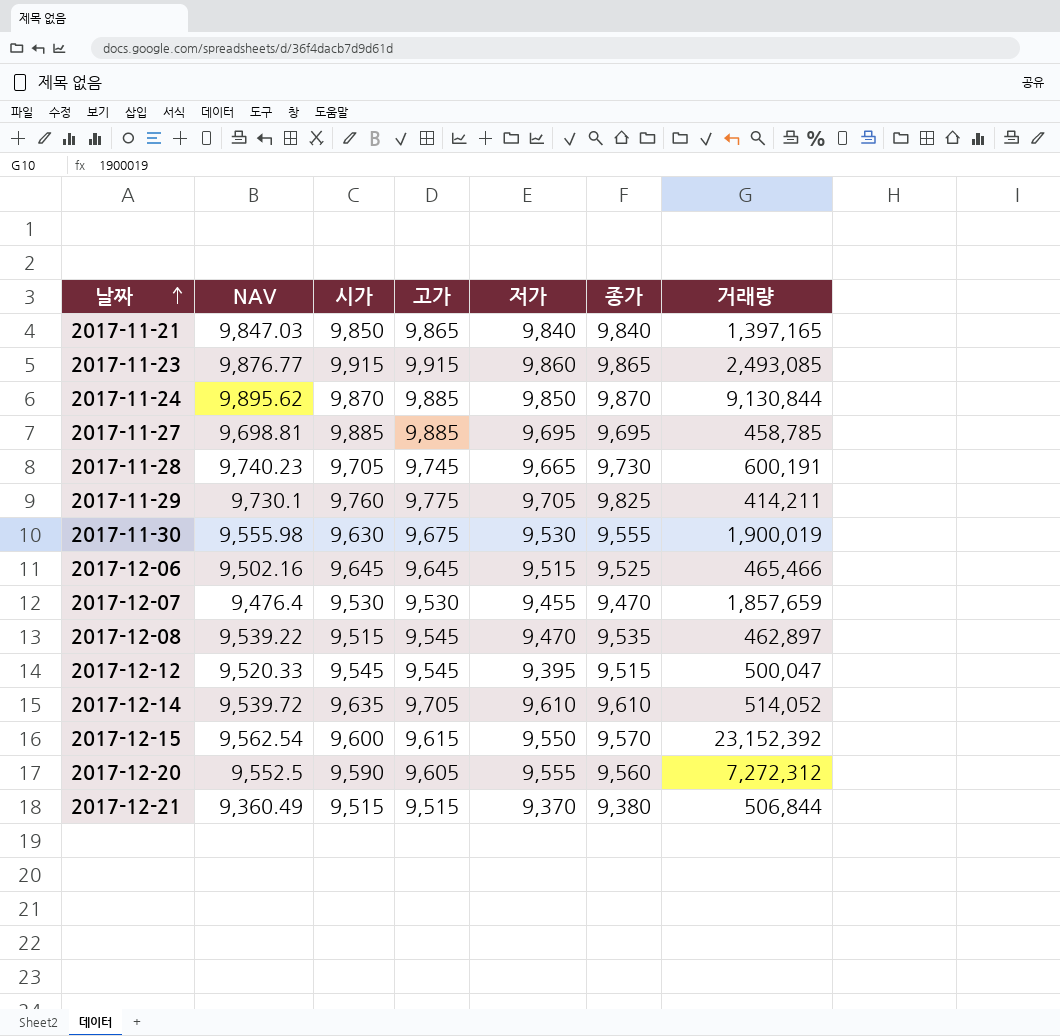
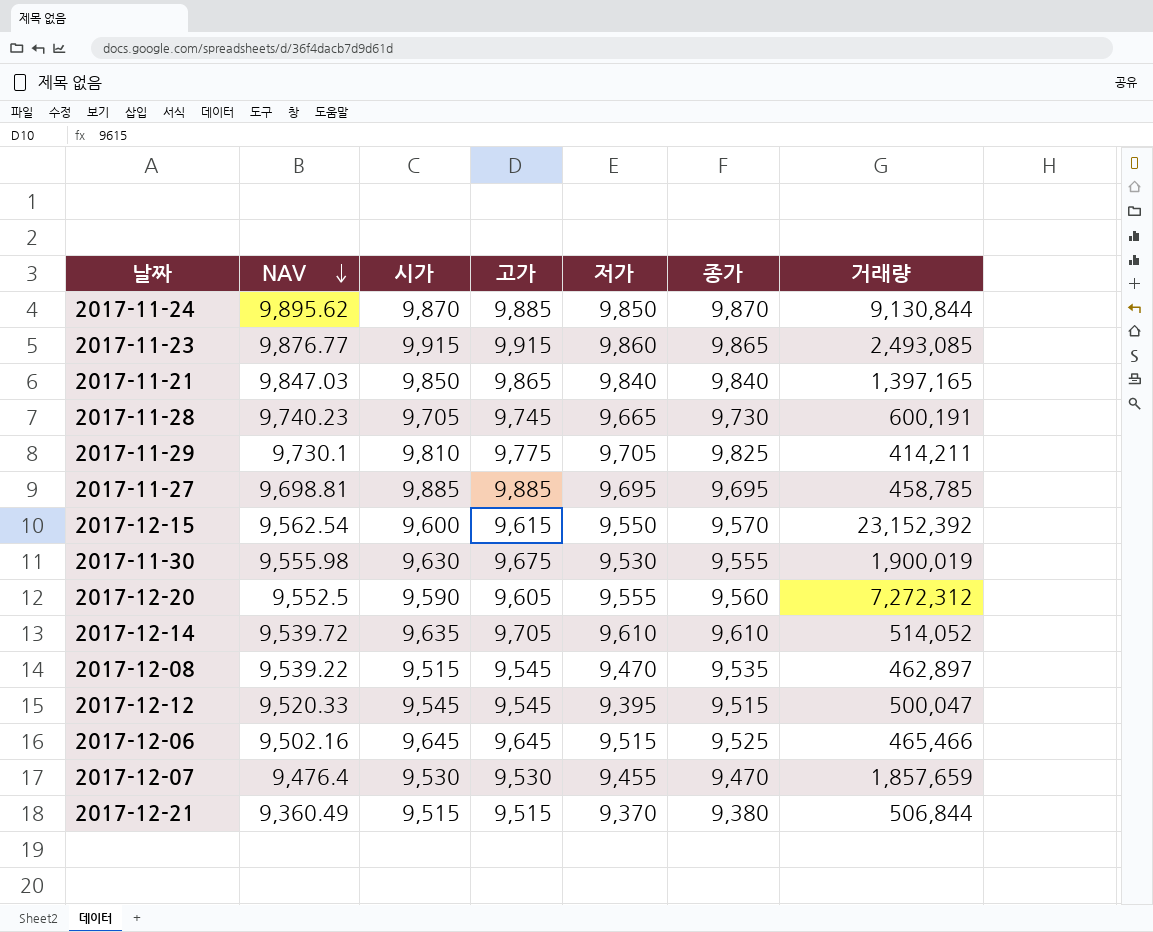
row order: 날짜 ascending -> NAV descending
2017-11-29 | 시가: 9,760 -> 9,810

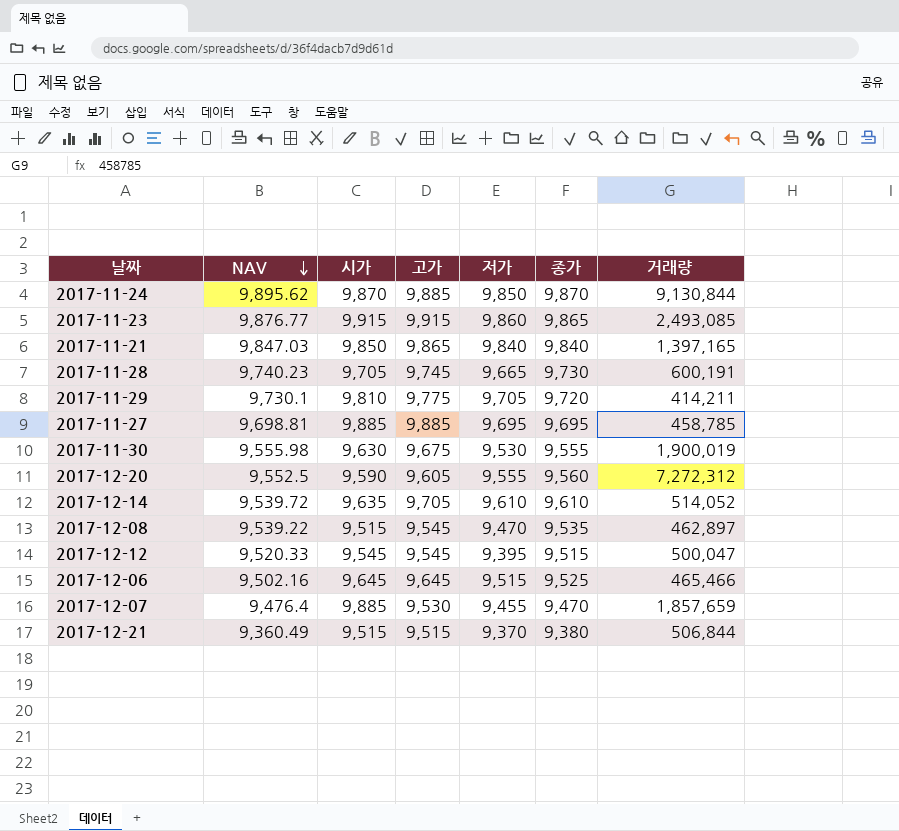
row 2017-12-15: 9,562.54 | 9,600 | 9,615 | 9,550 | 9,570 | 23,152,392 -> none
2017-11-29 | 종가: 9,825 -> 9,720
2017-12-07 | 시가: 9,530 -> 9,885

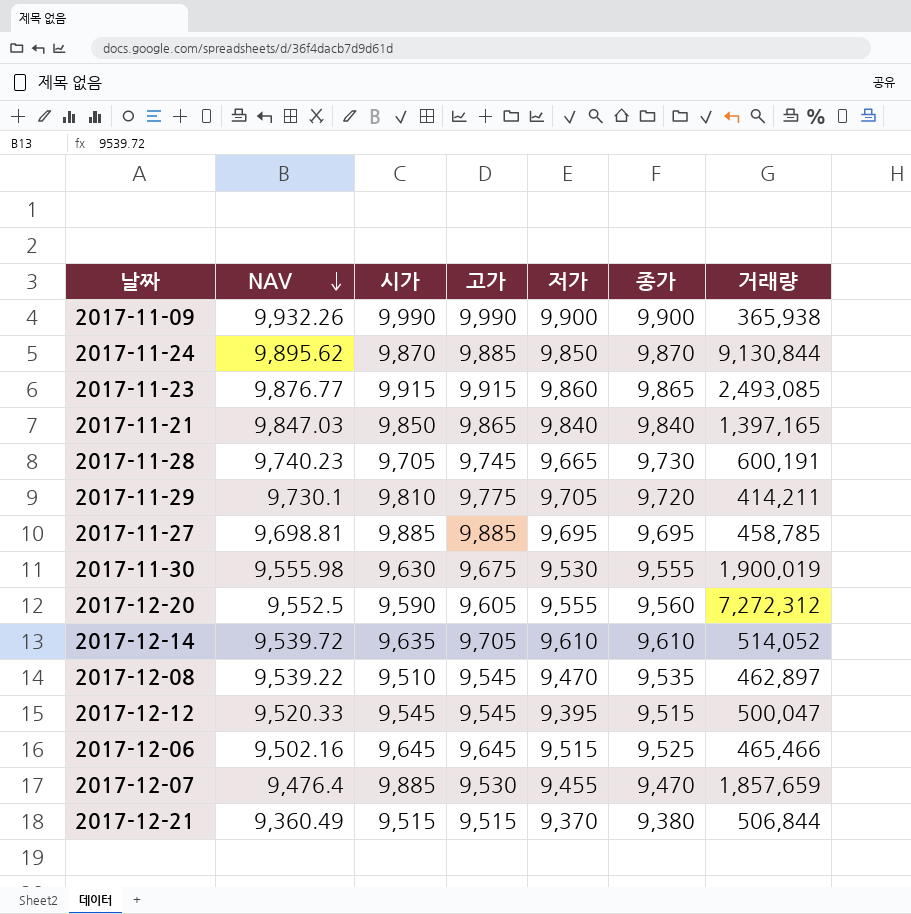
row 2017-11-09: none -> 9,932.26 | 9,990 | 9,990 | 9,900 | 9,900 | 365,938
2017-12-08 | 시가: 9,515 -> 9,510

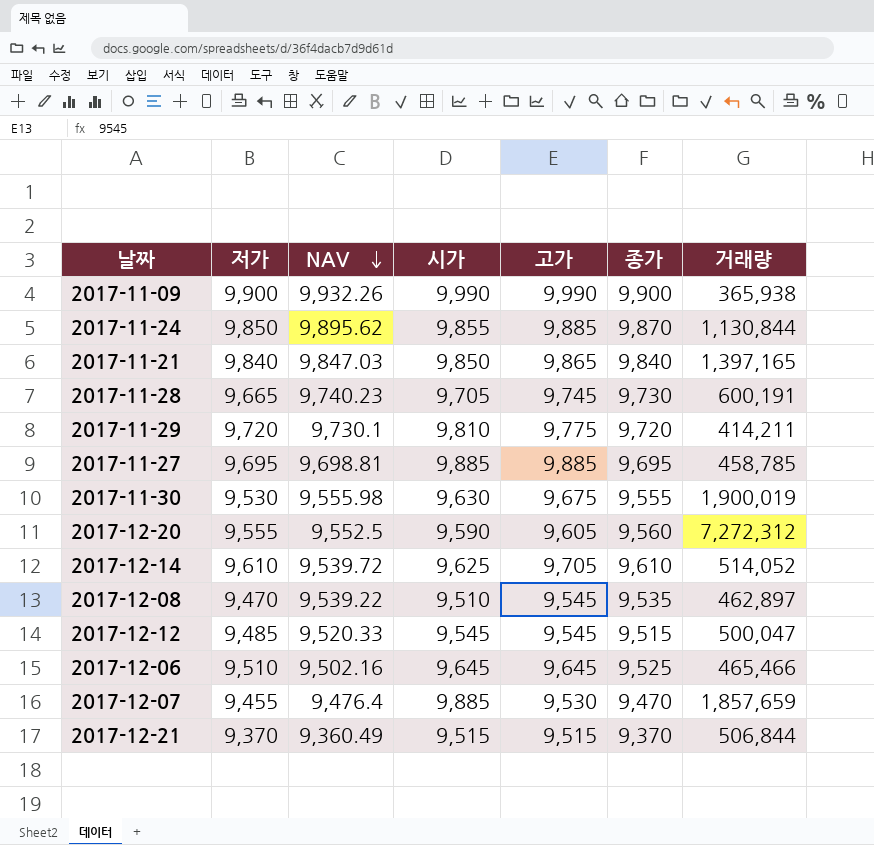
column 저가 | position: 5 -> 2
row 2017-11-23: 9,876.77 | 9,915 | 9,915 | 9,860 | 9,865 | 2,493,085 -> none
2017-11-24 | 시가: 9,870 -> 9,855
2017-11-24 | 거래량: 9,130,844 -> 1,130,844
2017-11-29 | 저가: 9,705 -> 9,720
2017-12-14 | 시가: 9,635 -> 9,625
2017-12-12 | 저가: 9,395 -> 9,485
2017-12-06 | 저가: 9,515 -> 9,510
2017-12-21 | 종가: 9,380 -> 9,370

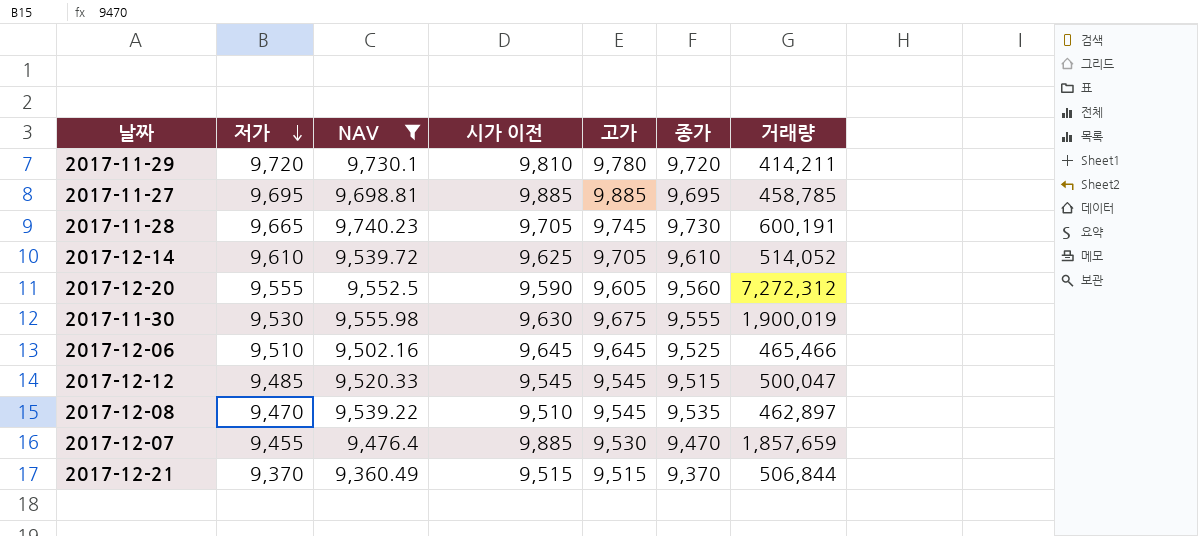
filter: none -> NAV <= 9,740.23
row order: NAV descending -> 저가 descending
column name: 시가 -> 시가 이전
2017-11-29 | 고가: 9,775 -> 9,780

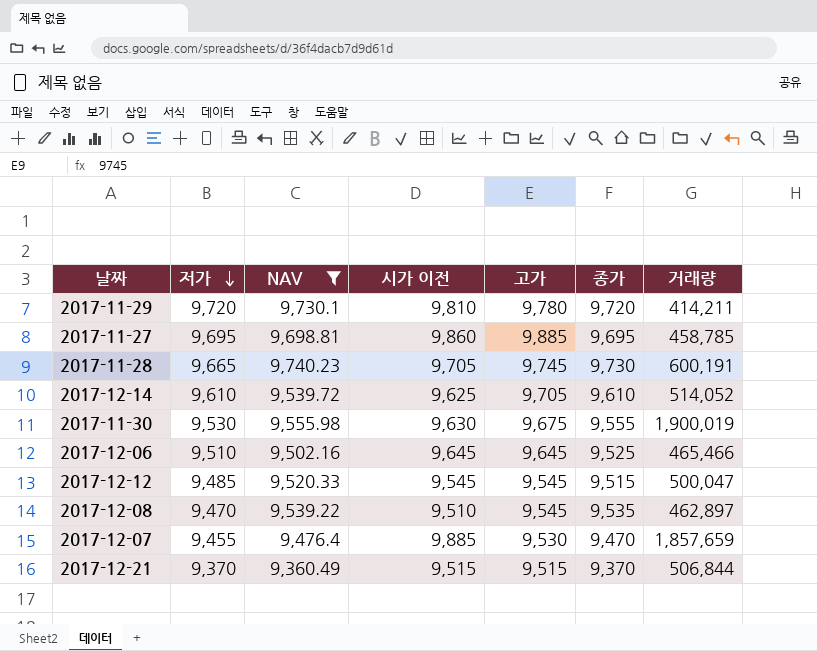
row 2017-12-20: 9,555 | 9,552.5 | 9,590 | 9,605 | 9,560 | 7,272,312 -> none
2017-11-27 | 시가 이전: 9,885 -> 9,860

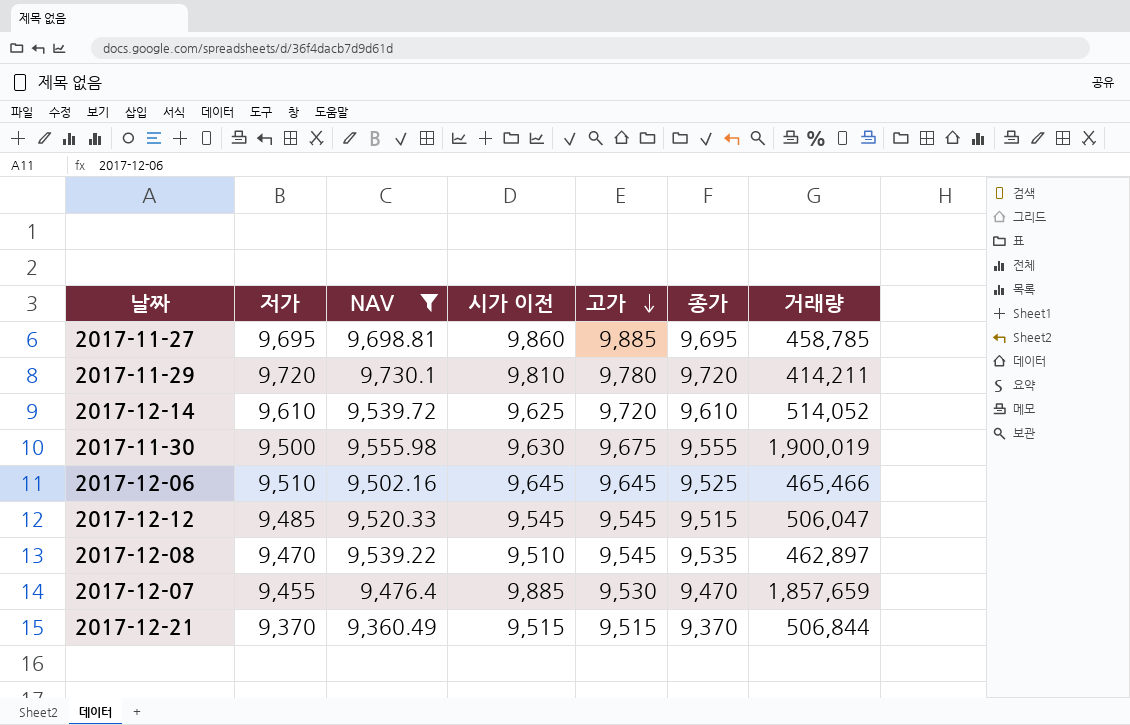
row order: 저가 descending -> 고가 descending
row 2017-11-28: 9,665 | 9,740.23 | 9,705 | 9,745 | 9,730 | 600,191 -> none
2017-12-14 | 고가: 9,705 -> 9,720
2017-11-30 | 저가: 9,530 -> 9,500
2017-12-12 | 거래량: 500,047 -> 506,047

